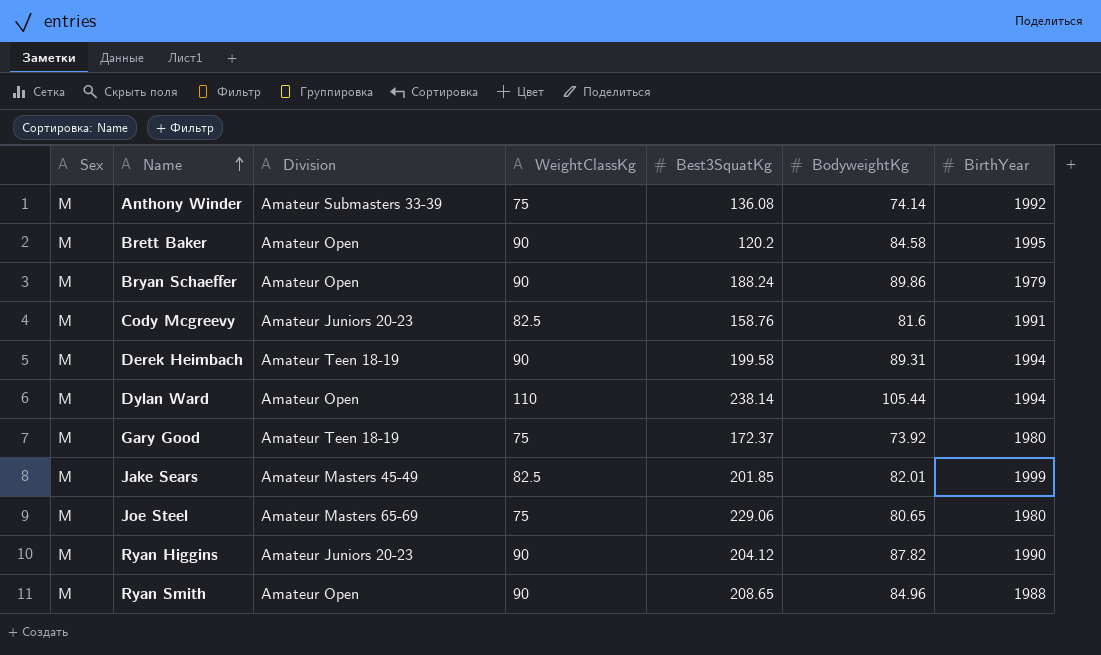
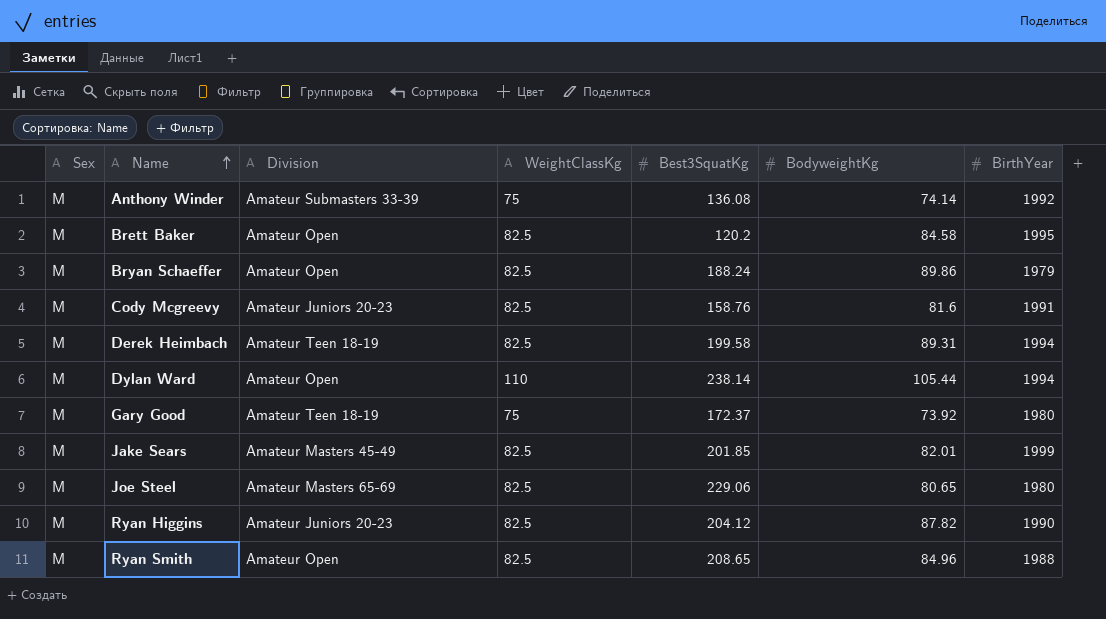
Brett Baker | WeightClassKg: 90 -> 82.5
Bryan Schaeffer | WeightClassKg: 90 -> 82.5
Derek Heimbach | WeightClassKg: 90 -> 82.5
Joe Steel | WeightClassKg: 75 -> 82.5
Ryan Higgins | WeightClassKg: 90 -> 82.5
Ryan Smith | WeightClassKg: 90 -> 82.5

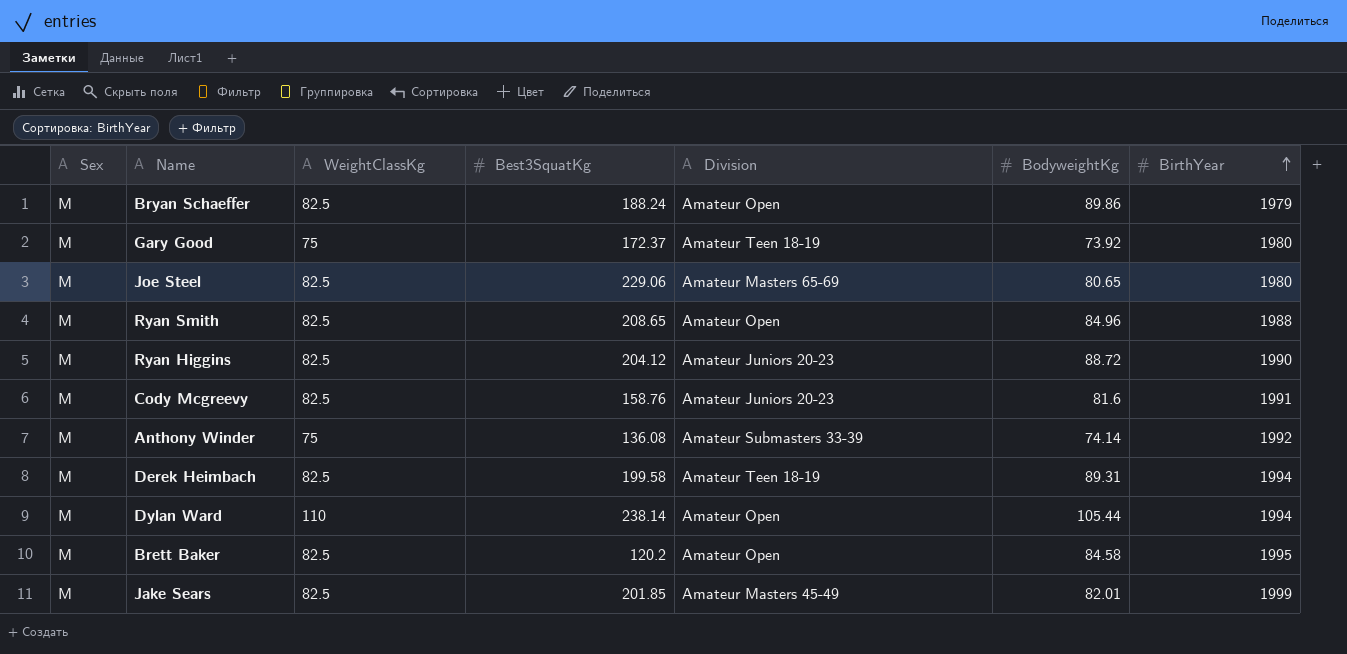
row order: Name ascending -> BirthYear ascending
column Division | position: 3 -> 5
Ryan Higgins | BodyweightKg: 87.82 -> 88.72

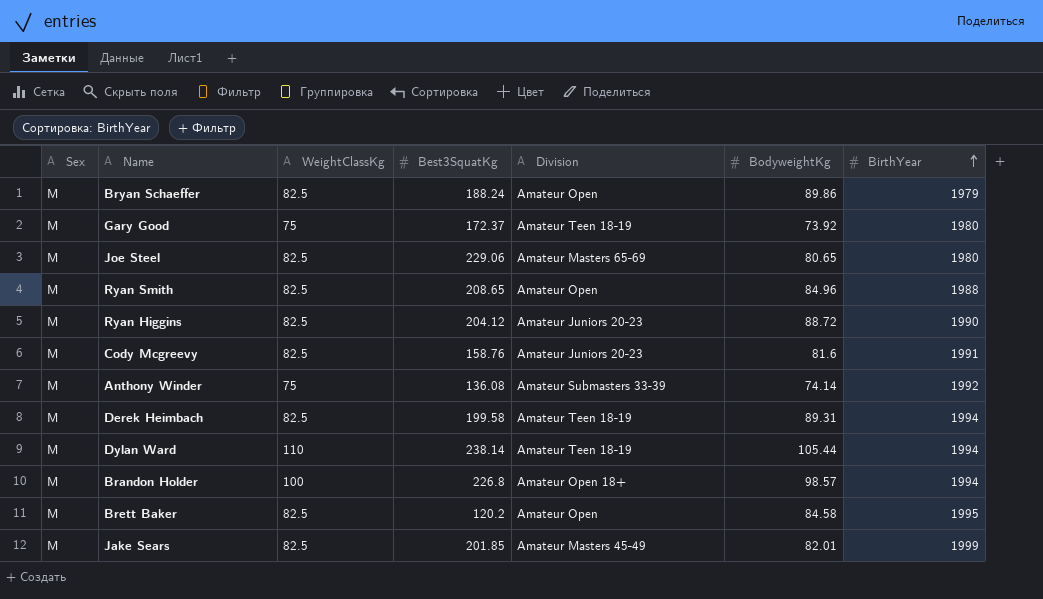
Dylan Ward | Division: Amateur Open -> Amateur Teen 18-19
row Brandon Holder: none -> M | 100 | 226.8 | Amateur Open 18+ | 98.57 | 1994

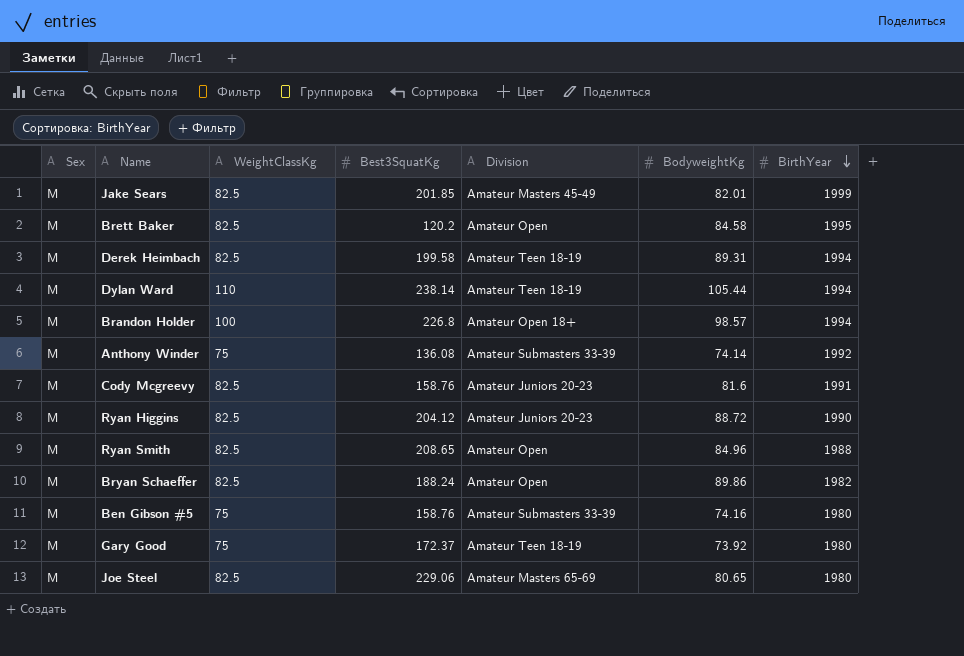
row order: BirthYear ascending -> BirthYear descending
Bryan Schaeffer | BirthYear: 1979 -> 1982
row Ben Gibson #5: none -> M | 75 | 158.76 | Amateur Submasters 33-39 | 74.16 | 1980

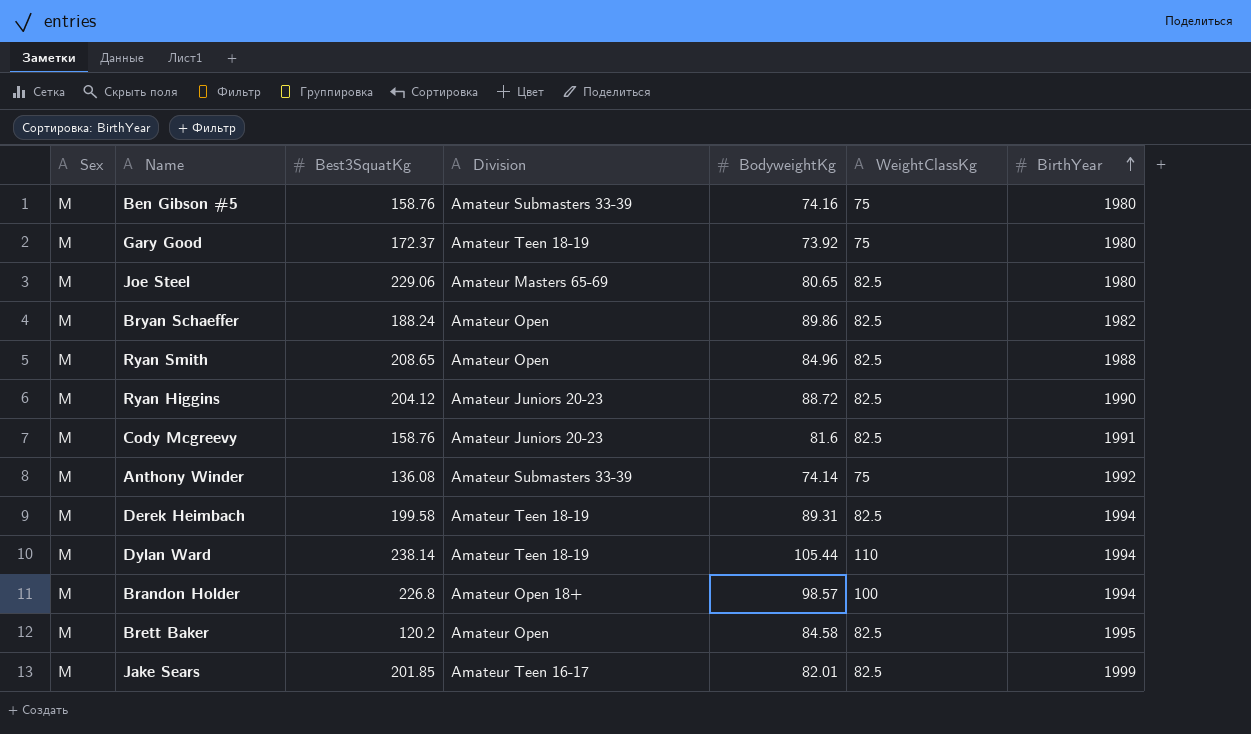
row order: BirthYear descending -> BirthYear ascending
column WeightClassKg | position: 3 -> 6
Jake Sears | Division: Amateur Masters 45-49 -> Amateur Teen 16-17

